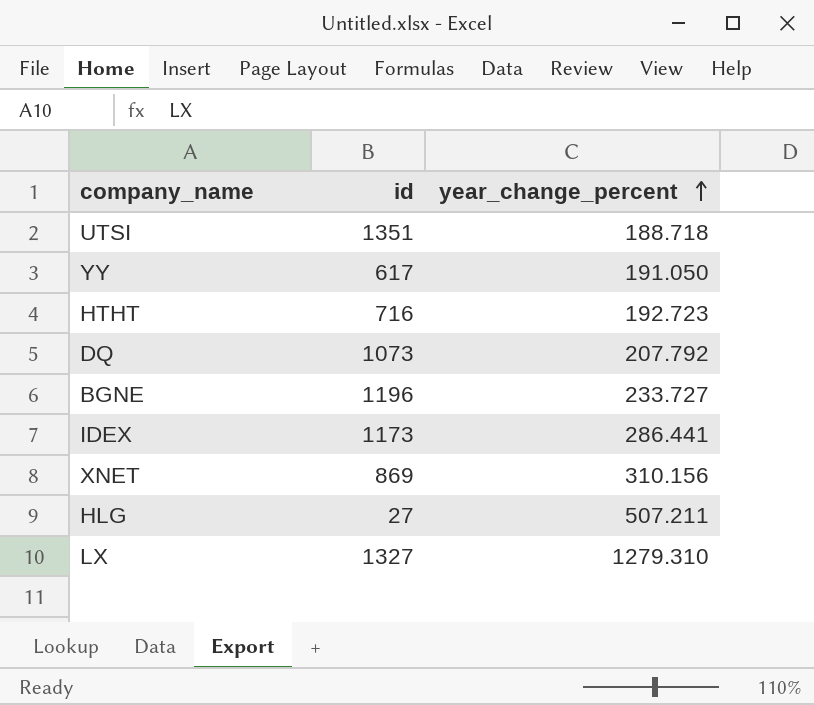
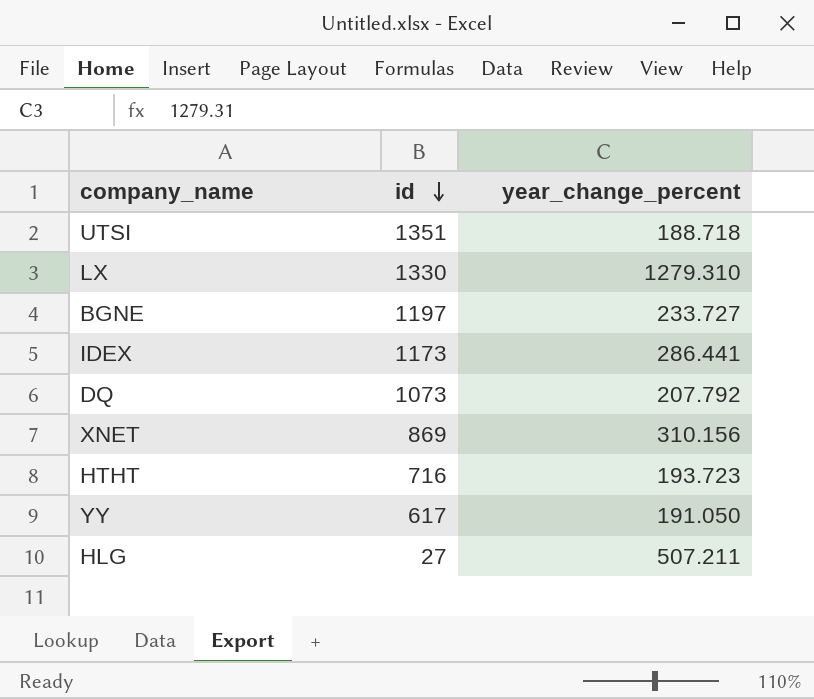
row order: year_change_percent ascending -> id descending
LX | id: 1327 -> 1330
BGNE | id: 1196 -> 1197
HTHT | year_change_percent: 192.723 -> 193.723

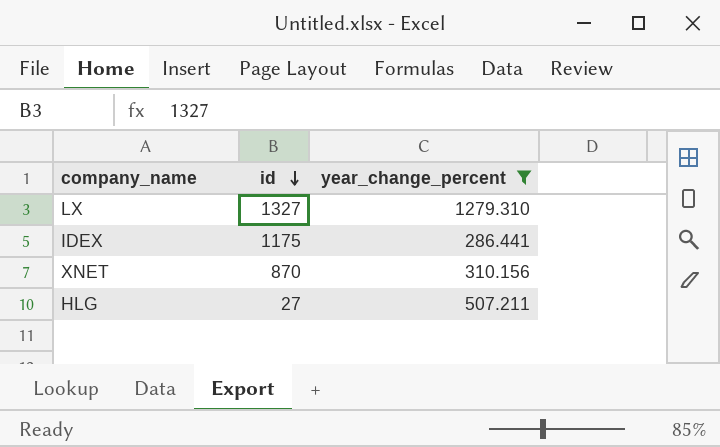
filter: none -> year_change_percent >= 286.441
LX | id: 1330 -> 1327
IDEX | id: 1173 -> 1175
XNET | id: 869 -> 870

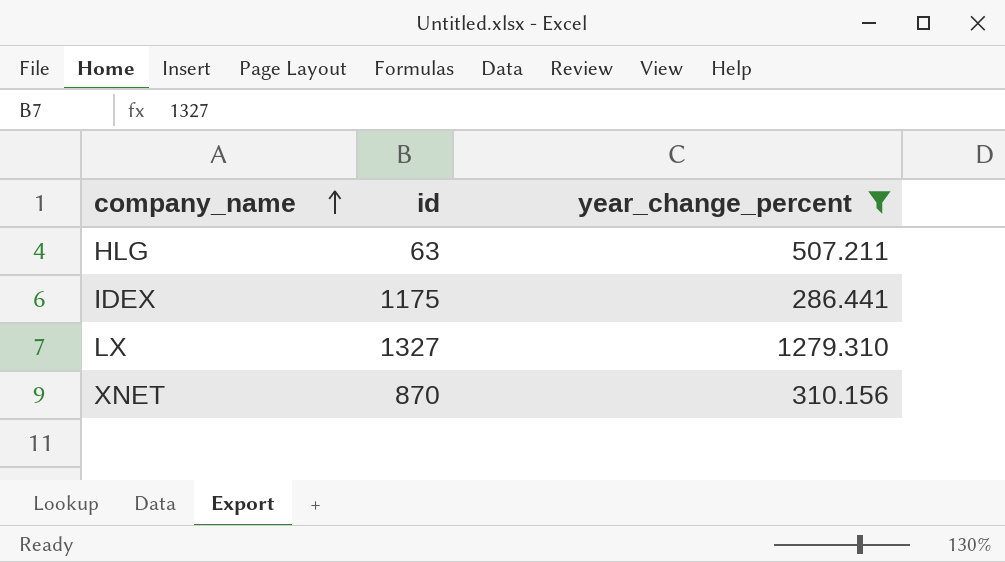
row order: id descending -> company_name ascending
HLG | id: 27 -> 63

